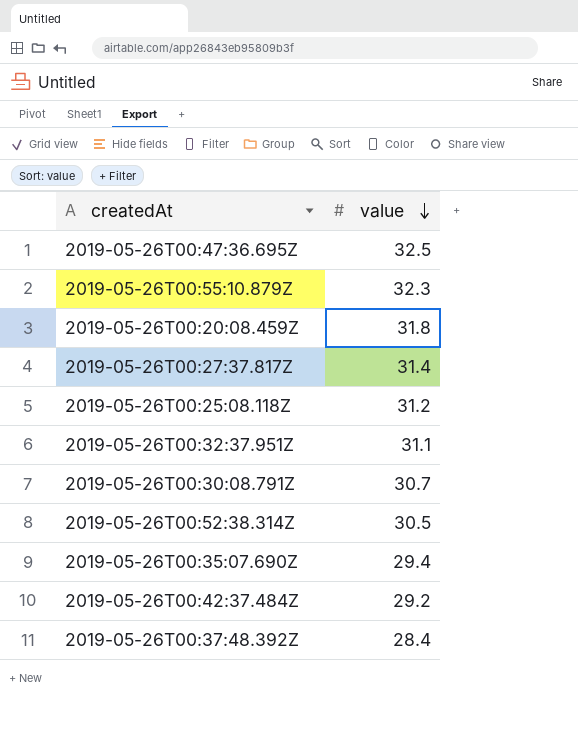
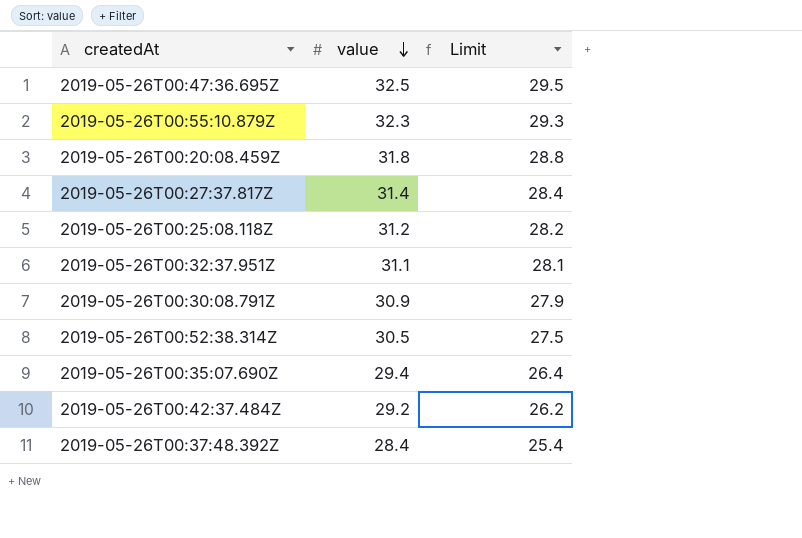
column Limit | formula: none -> [value] - 3
2019-05-26T00:30:08.791Z | value: 30.7 -> 30.9

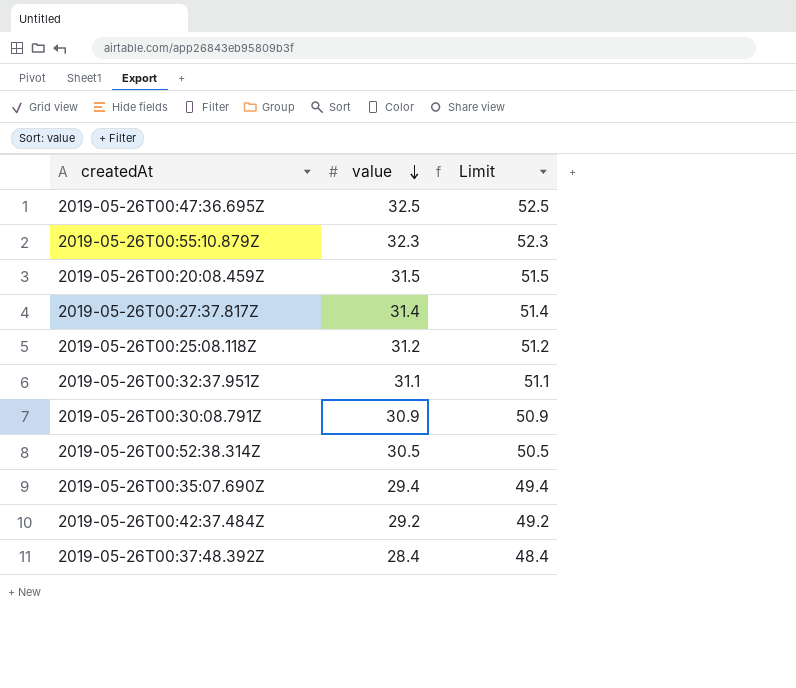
column Limit | formula: [value] - 3 -> [value] + 20
2019-05-26T00:20:08.459Z | value: 31.8 -> 31.5

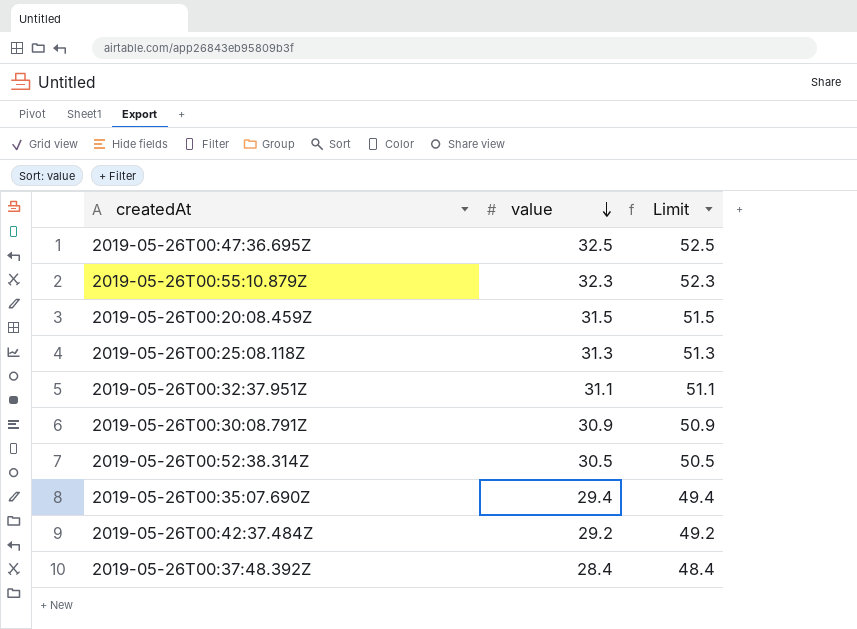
row 2019-05-26T00:27:37.817Z: 31.4 | 51.4 -> none
2019-05-26T00:25:08.118Z | value: 31.2 -> 31.3
2019-05-26T00:25:08.118Z | Limit: 51.2 -> 51.3

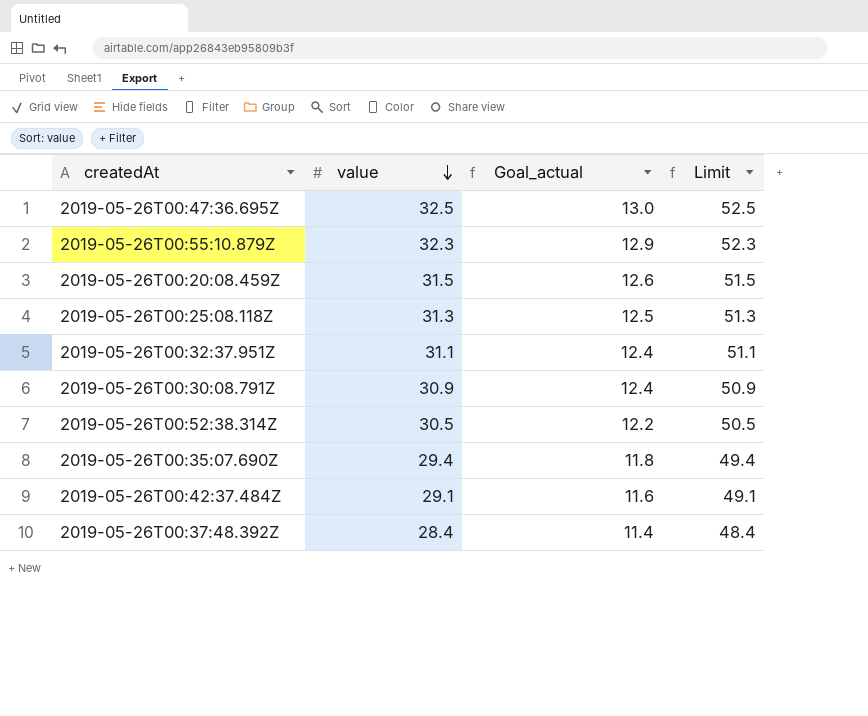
column Goal_actual | formula: none -> [value] * 0.4
2019-05-26T00:42:37.484Z | value: 29.2 -> 29.1
2019-05-26T00:42:37.484Z | Limit: 49.2 -> 49.1

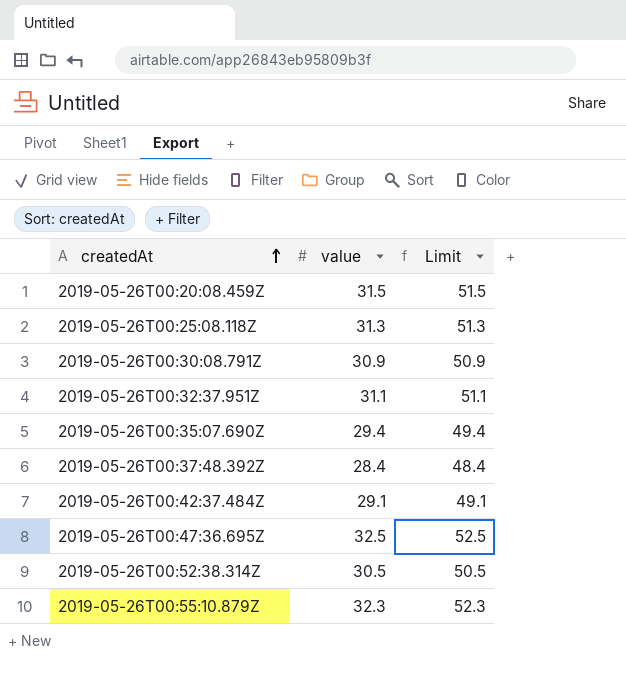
row order: value descending -> createdAt ascending
column Goal_actual | formula: [value] * 0.4 -> none

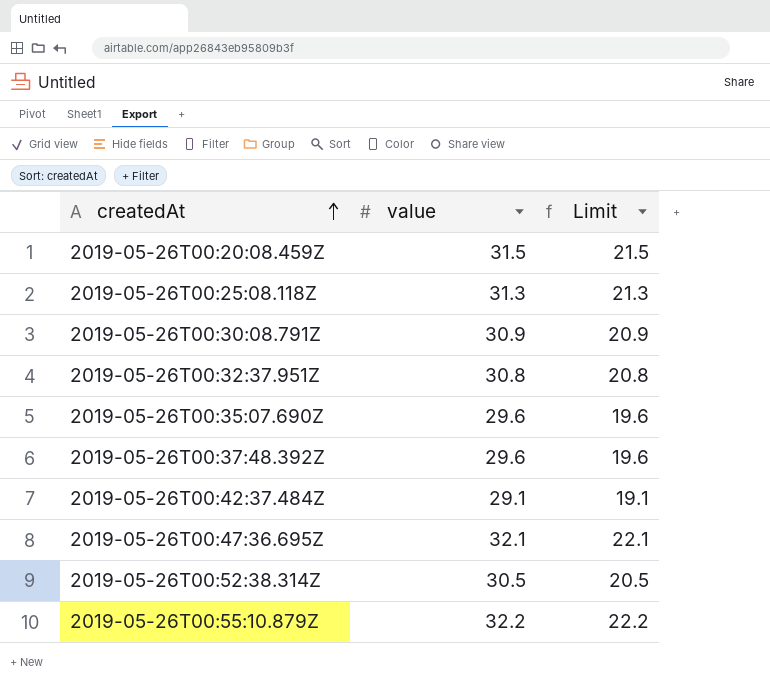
column Limit | formula: [value] + 20 -> [value] - 10
2019-05-26T00:32:37.951Z | value: 31.1 -> 30.8
2019-05-26T00:35:07.690Z | value: 29.4 -> 29.6
2019-05-26T00:37:48.392Z | value: 28.4 -> 29.6
2019-05-26T00:47:36.695Z | value: 32.5 -> 32.1
2019-05-26T00:55:10.879Z | value: 32.3 -> 32.2

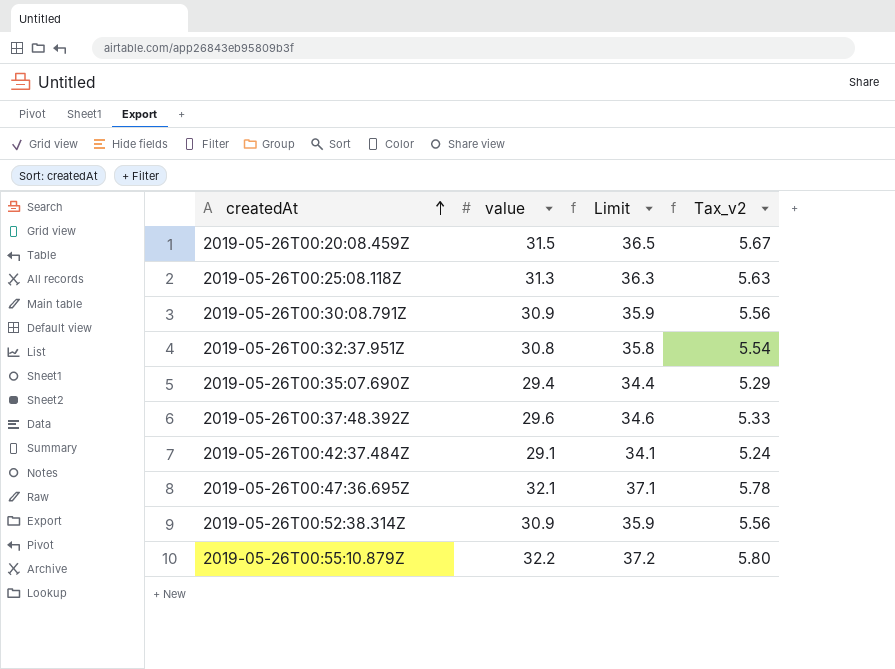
column Limit | formula: [value] - 10 -> [value] + 5
column Tax_v2 | formula: none -> [value] * 0.18
2019-05-26T00:35:07.690Z | value: 29.6 -> 29.4
2019-05-26T00:52:38.314Z | value: 30.5 -> 30.9

